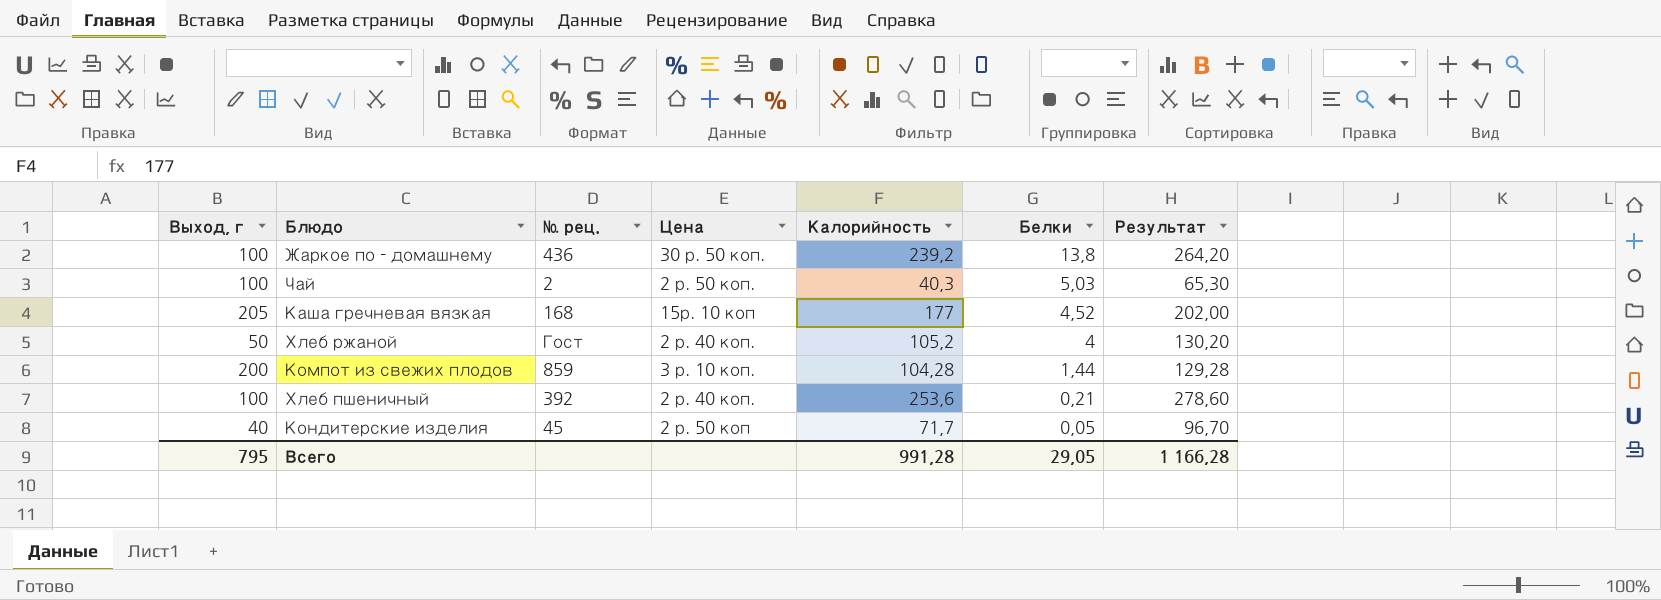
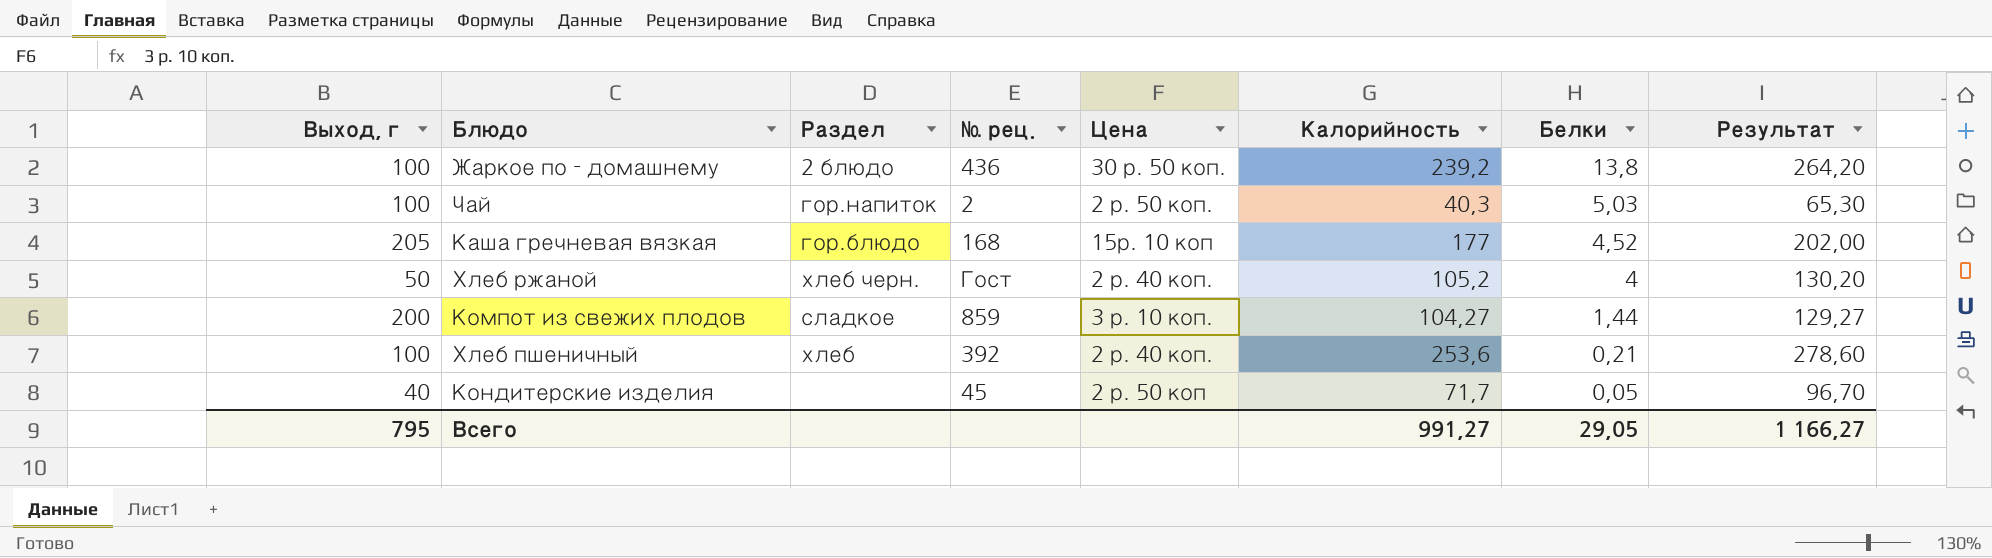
column Раздел | position: none -> 3
Компот из свежих плодов | Калорийность: 104,28 -> 104,27
Компот из свежих плодов | Результат: 129,28 -> 129,27
Всего | Калорийность: 991,28 -> 991,27
Всего | Результат: 1 166,28 -> 1 166,27

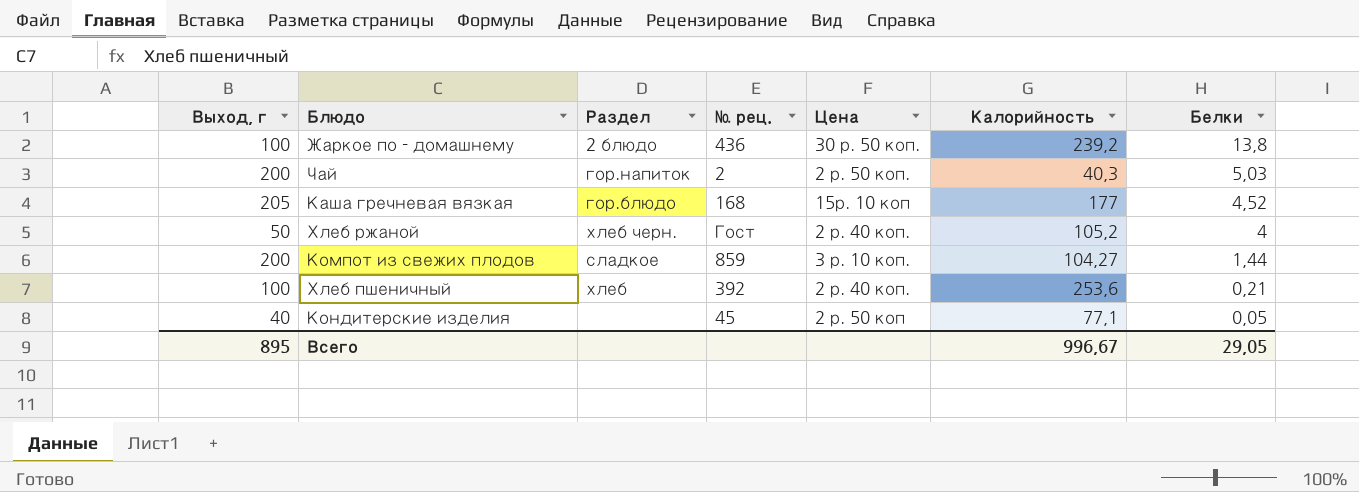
column Результат | formula: [Калорийность] + 25 -> none
Чай | Выход, г: 100 -> 200
Кондитерские изделия | Калорийность: 71,7 -> 77,1
Всего | Выход, г: 795 -> 895
Всего | Калорийность: 991,27 -> 996,67

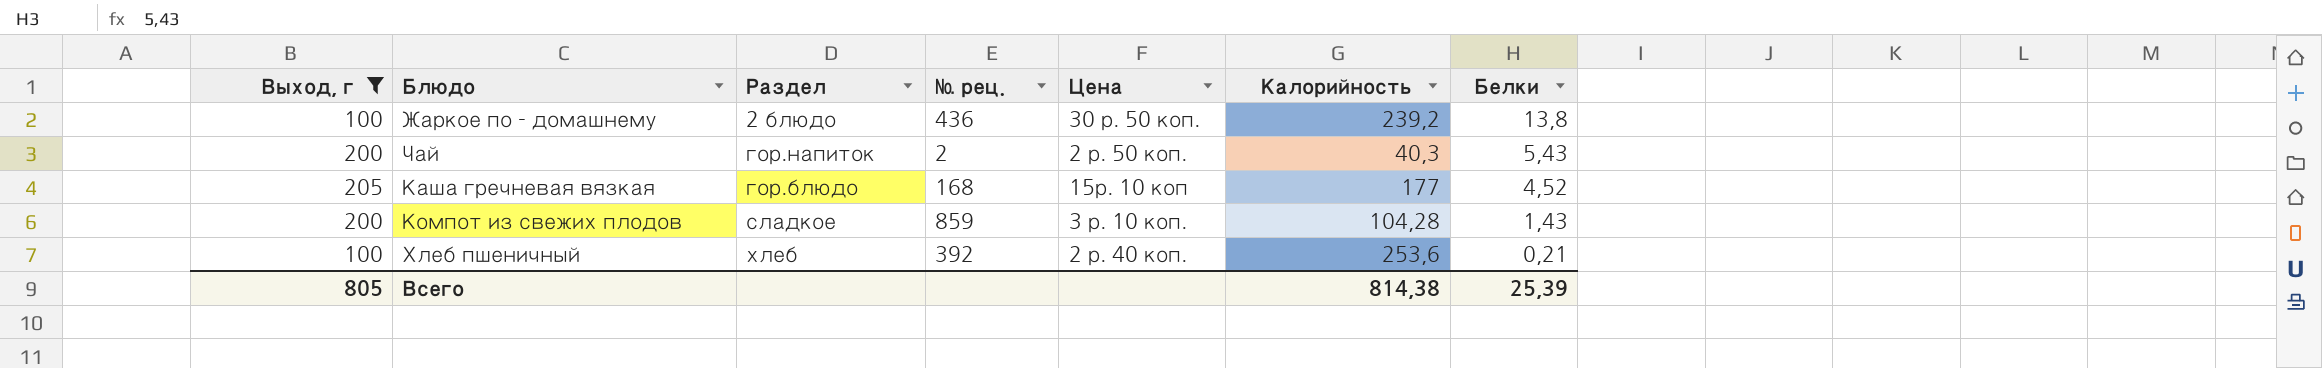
filter: none -> Выход, г >= 100
Чай | Белки: 5,03 -> 5,43
Компот из свежих плодов | Калорийность: 104,27 -> 104,28
Компот из свежих плодов | Белки: 1,44 -> 1,43
Всего | Выход, г: 895 -> 805
Всего | Калорийность: 996,67 -> 814,38
Всего | Белки: 29,05 -> 25,39

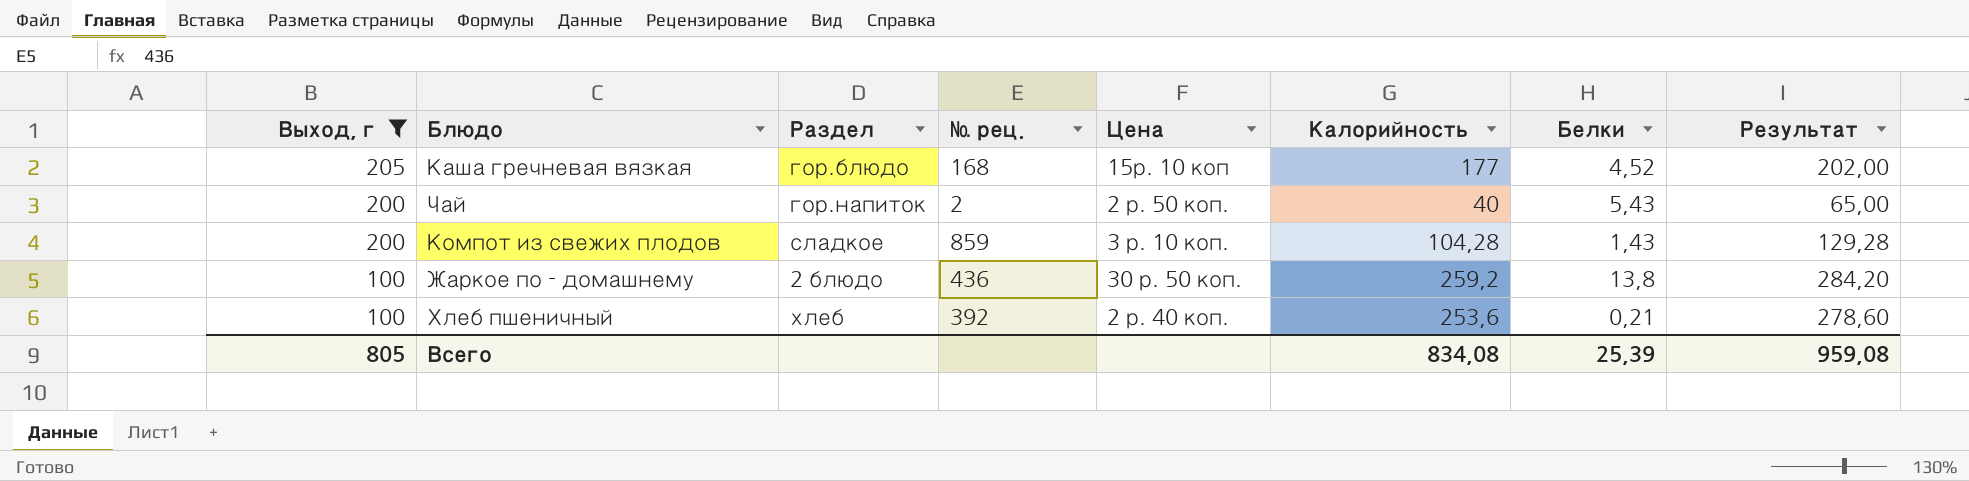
row order: Белки descending -> Выход, г descending
column Результат | formula: none -> [Калорийность] + 25
Чай | Калорийность: 40,3 -> 40
Жаркое по - домашнему | Калорийность: 239,2 -> 259,2
Всего | Калорийность: 814,38 -> 834,08

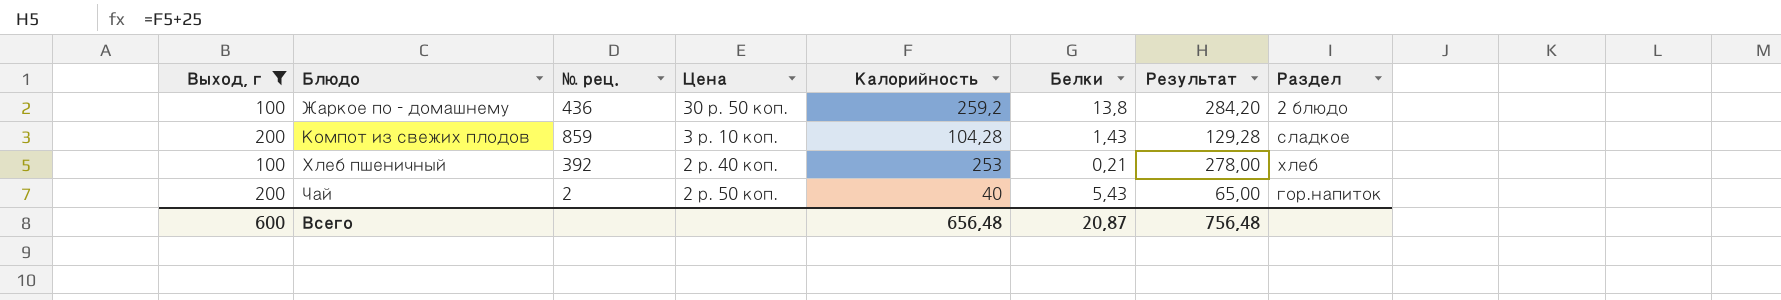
row order: Выход, г descending -> Блюдо ascending
column Раздел | position: 3 -> 8
row Каша гречневая вязкая: 205 | гор.блюдо | 168 | 15р. 10 коп | 177 | 4,52 | 202,00 -> none
Хлеб пшеничный | Калорийность: 253,6 -> 253
Хлеб пшеничный | Результат: 278,60 -> 278,00
Всего | Выход, г: 805 -> 600
Всего | Калорийность: 834,08 -> 656,48
Всего | Белки: 25,39 -> 20,87
Всего | Результат: 959,08 -> 756,48

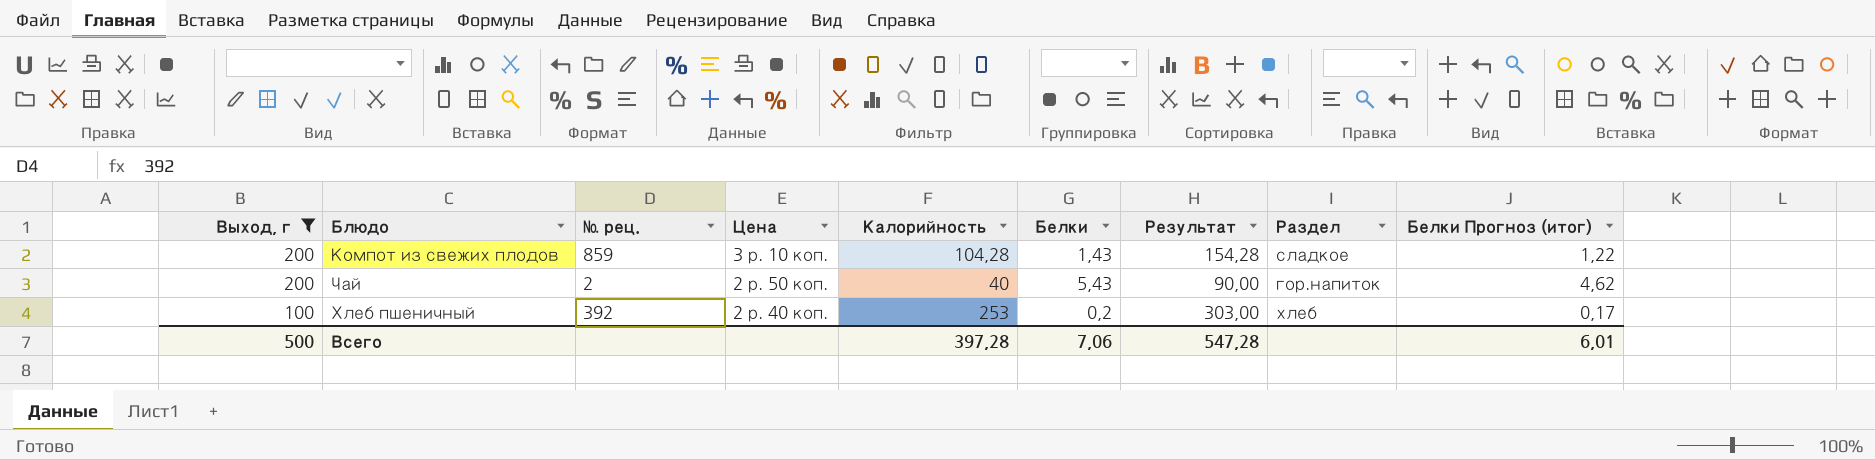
row order: Блюдо ascending -> Выход, г descending
column Результат | formula: [Калорийность] + 25 -> [Калорийность] + 50
column Белки Прогноз (итог) | formula: none -> [Белки] * 0,85
row Жаркое по - домашнему: 100 | 436 | 30 р. 50 коп. | 259,2 | 13,8 | 284,20 | 2 блюдо -> none
Хлеб пшеничный | Белки: 0,21 -> 0,2
Всего | Выход, г: 600 -> 500
Всего | Калорийность: 656,48 -> 397,28
Всего | Белки: 20,87 -> 7,06
Всего | Результат: 756,48 -> 547,28

